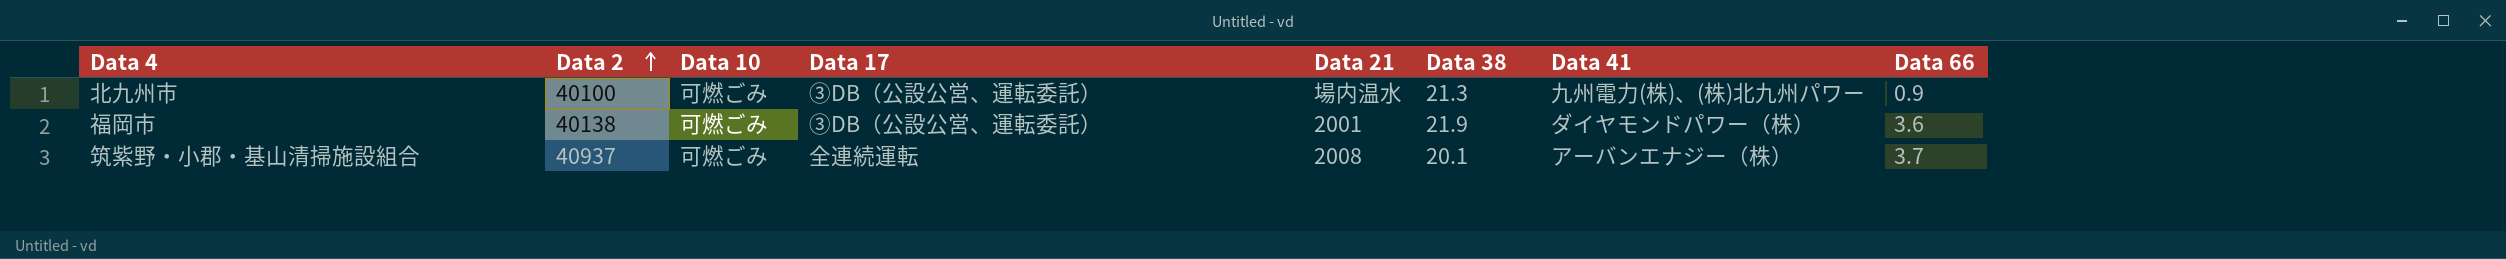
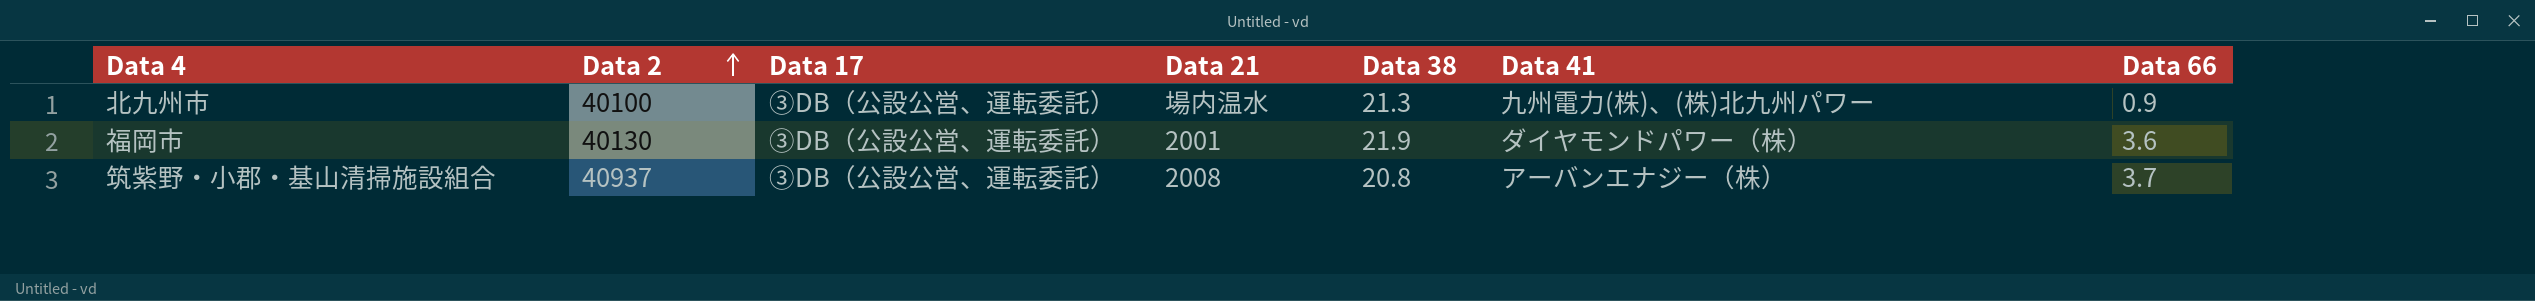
column Data 10 | position: 3 -> none
福岡市 | Data 2: 40138 -> 40130
筑紫野・小郡・基山清掃施設組合 | Data 17: 全連続運転 -> ③DB（公設公営、運転委託）
筑紫野・小郡・基山清掃施設組合 | Data 38: 20.1 -> 20.8

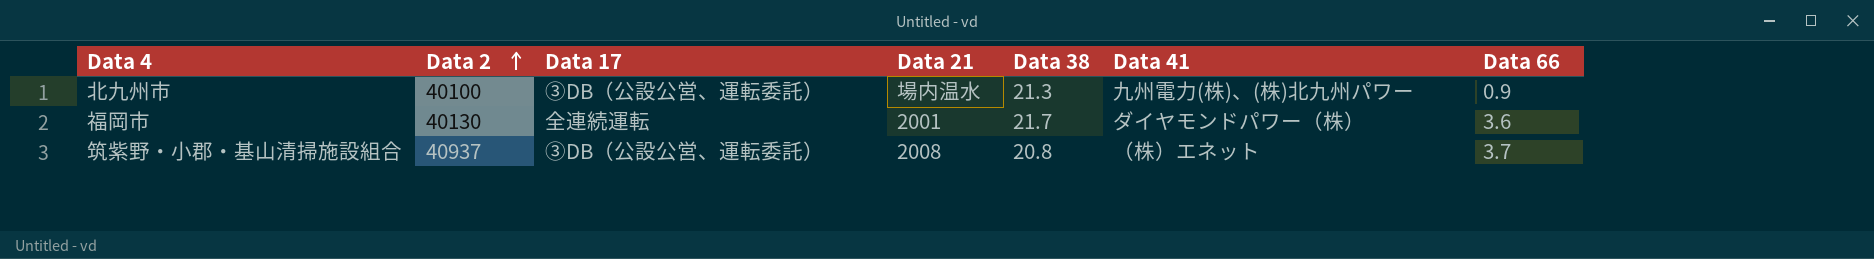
福岡市 | Data 17: ③DB（公設公営、運転委託） -> 全連続運転
福岡市 | Data 38: 21.9 -> 21.7
筑紫野・小郡・基山清掃施設組合 | Data 41: アーバンエナジー（株） -> （株）エネット

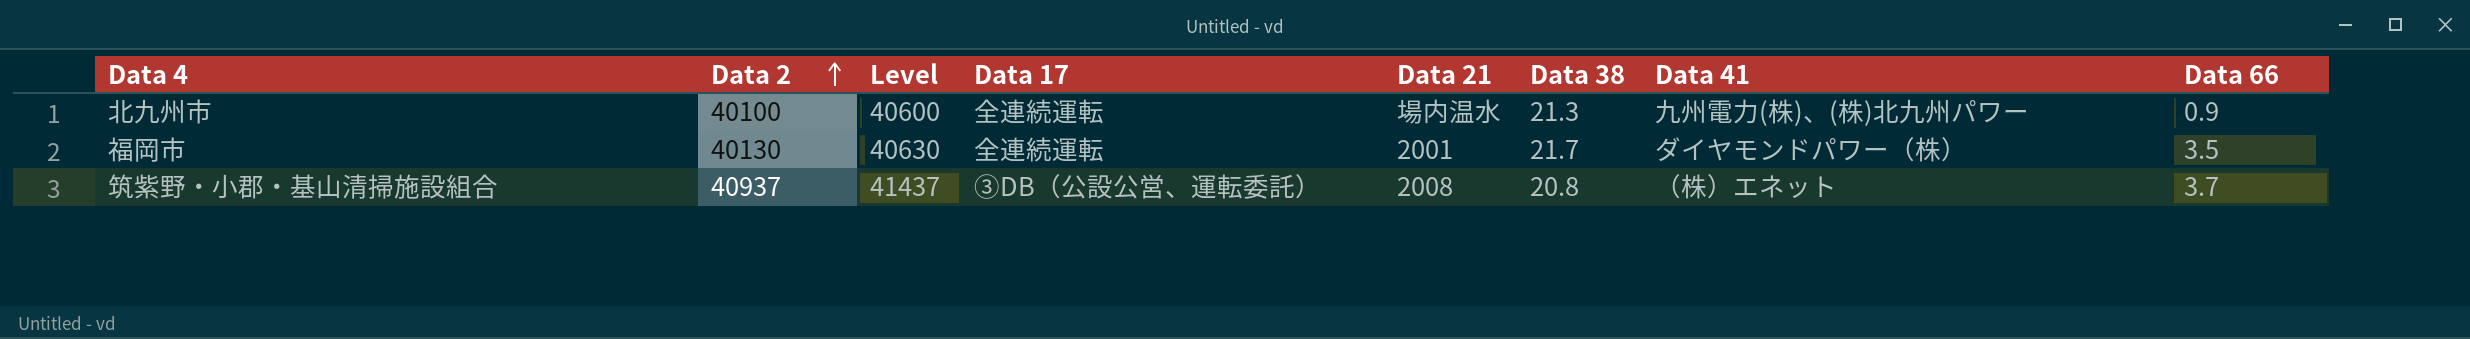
column Level | formula: none -> [Data 2] + 500
北九州市 | Data 17: ③DB（公設公営、運転委託） -> 全連続運転
福岡市 | Data 66: 3.6 -> 3.5

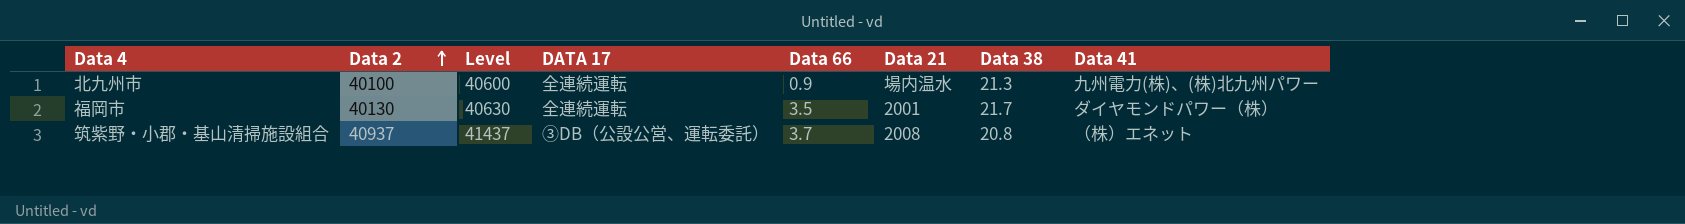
column name: Data 17 -> DATA 17
column Data 66 | position: 8 -> 5

